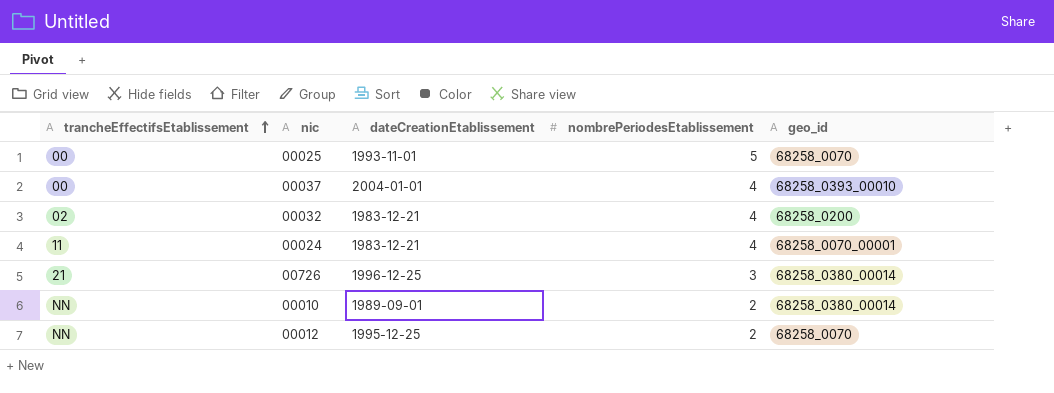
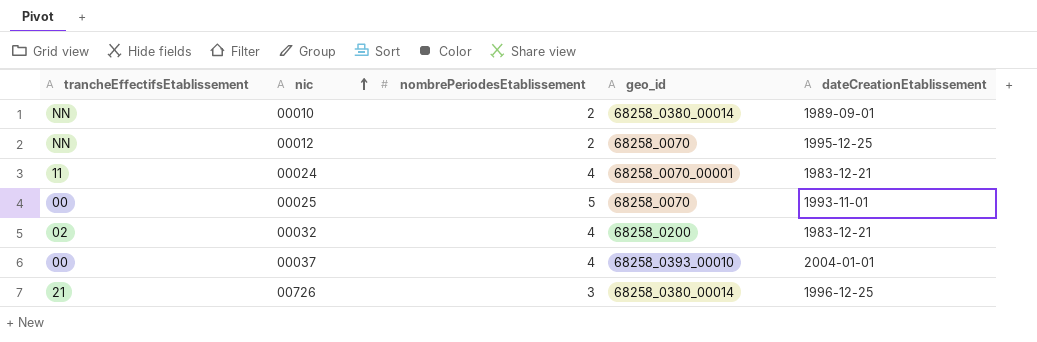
row order: trancheEffectifsEtablissement ascending -> nic ascending
column dateCreationEtablissement | position: 3 -> 5

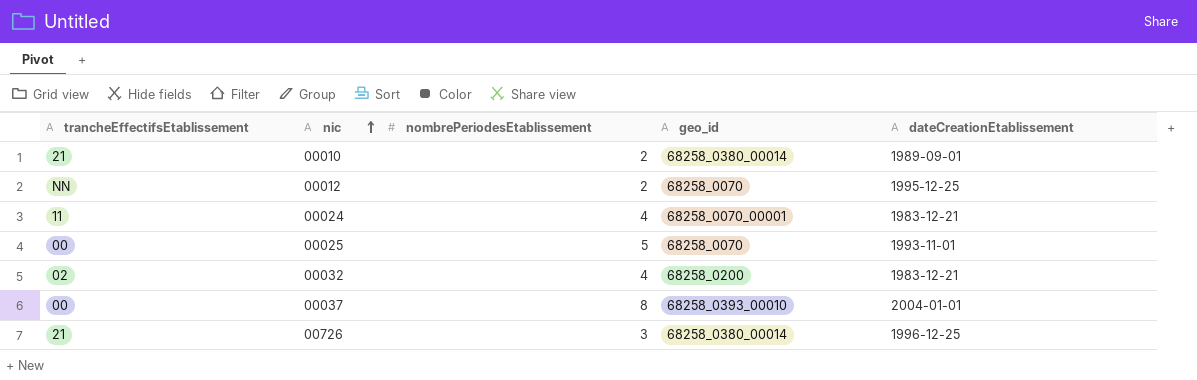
00010 | trancheEffectifsEtablissement: NN -> 21
00037 | nombrePeriodesEtablissement: 4 -> 8

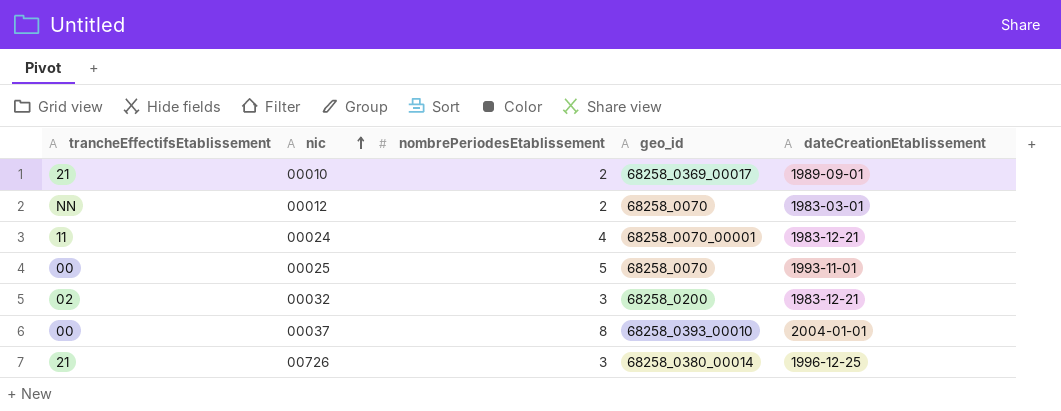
00010 | geo_id: 68258_0380_00014 -> 68258_0369_00017
00012 | dateCreationEtablissement: 1995-12-25 -> 1983-03-01
00032 | nombrePeriodesEtablissement: 4 -> 3

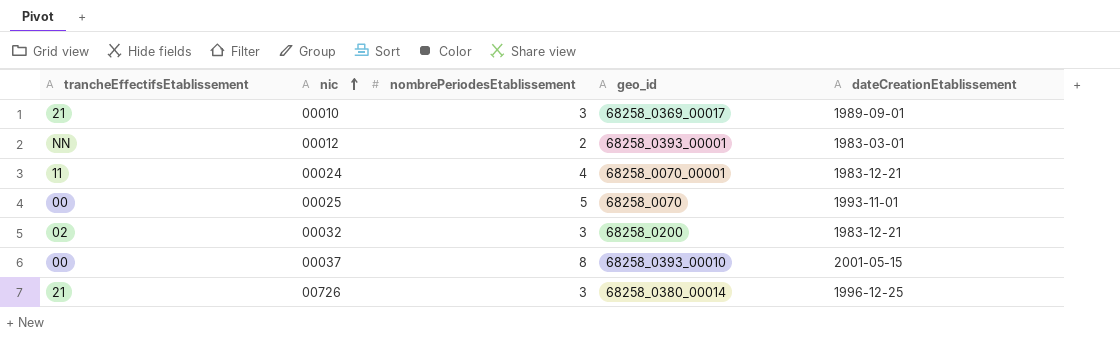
00010 | nombrePeriodesEtablissement: 2 -> 3
00012 | geo_id: 68258_0070 -> 68258_0393_00001
00037 | dateCreationEtablissement: 2004-01-01 -> 2001-05-15

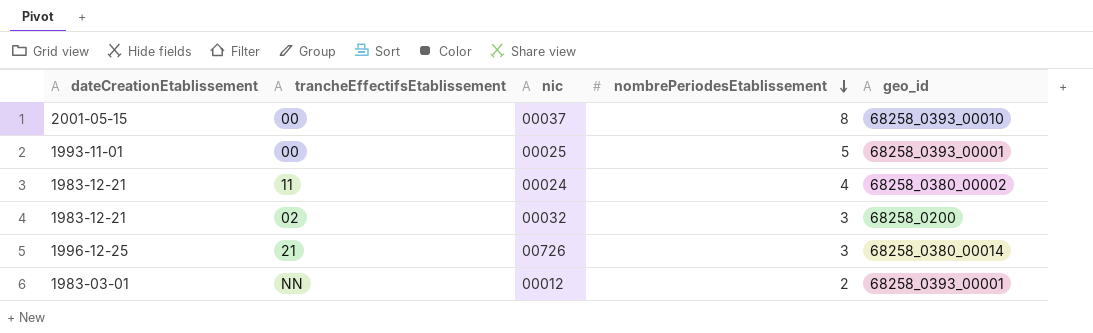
row order: nic ascending -> nombrePeriodesEtablissement descending
column dateCreationEtablissement | position: 5 -> 1
row 00010: 21 | 3 | 68258_0369_00017 | 1989-09-01 -> none
00025 | geo_id: 68258_0070 -> 68258_0393_00001
00024 | geo_id: 68258_0070_00001 -> 68258_0380_00002

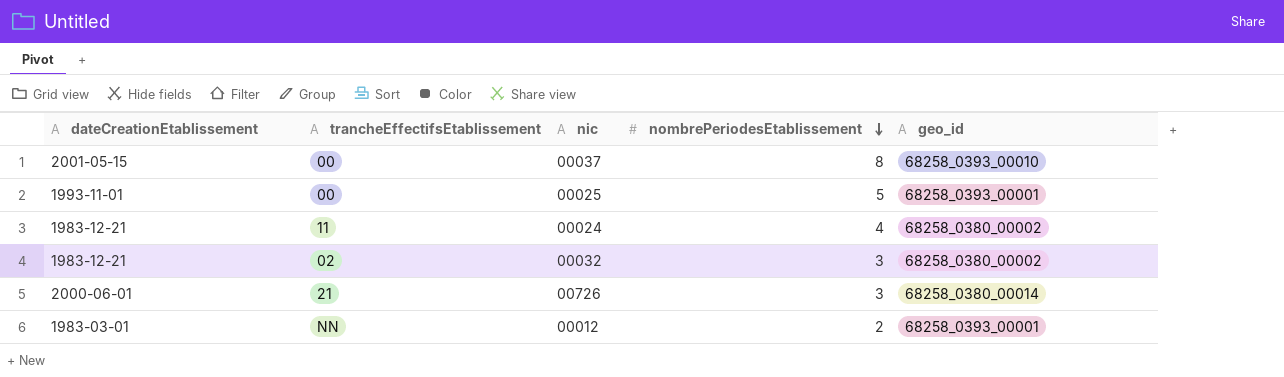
00032 | geo_id: 68258_0200 -> 68258_0380_00002
00726 | dateCreationEtablissement: 1996-12-25 -> 2000-06-01

